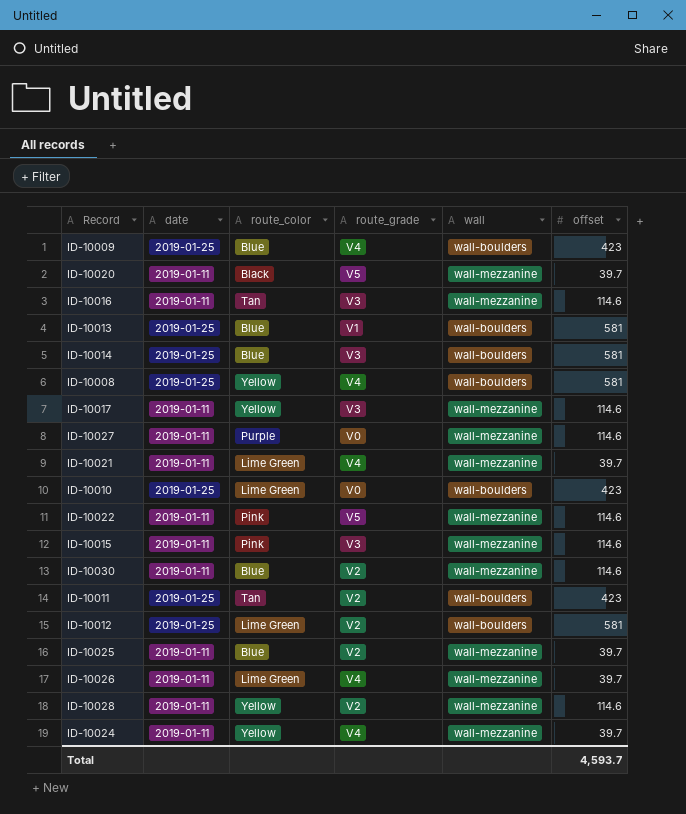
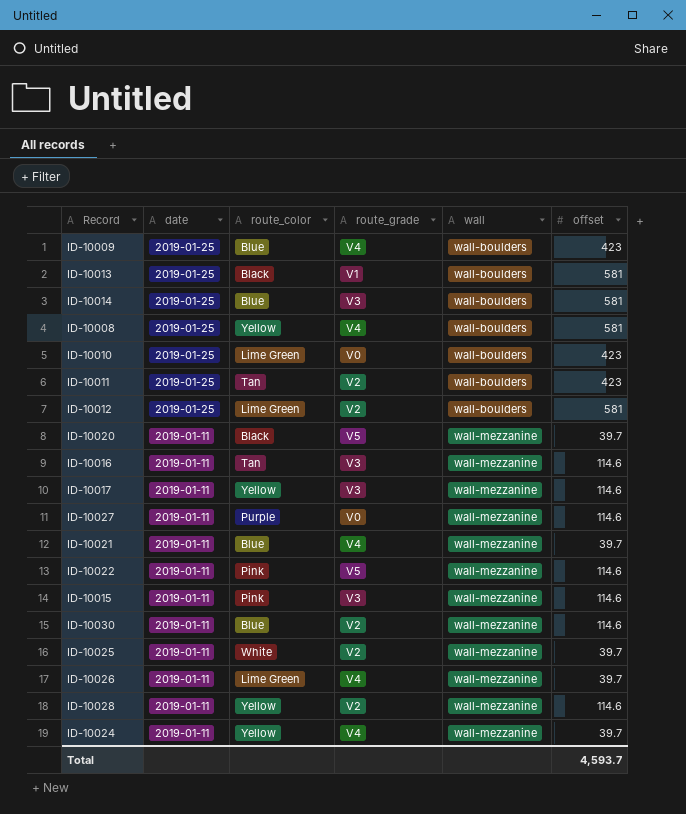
row order: none -> date descending
ID-10013 | route_color: Blue -> Black
ID-10021 | route_color: Lime Green -> Blue
ID-10025 | route_color: Blue -> White

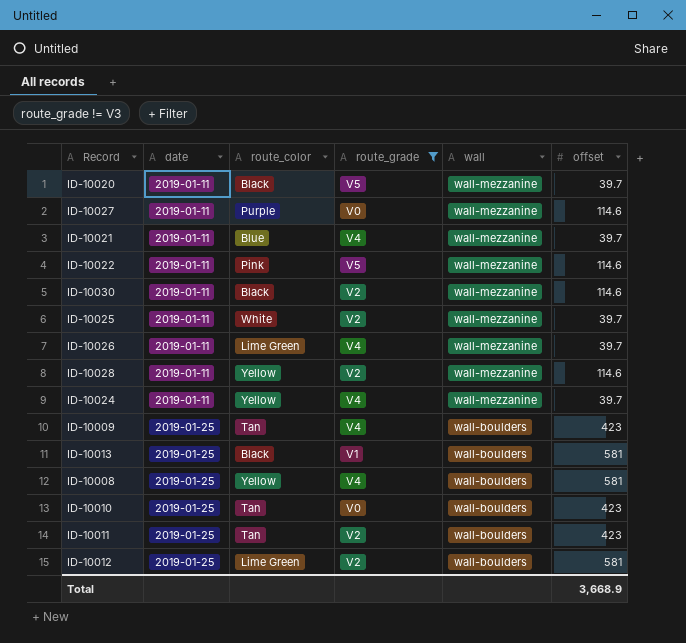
filter: none -> route_grade != V3
row order: date descending -> date ascending
ID-10030 | route_color: Blue -> Black
ID-10009 | route_color: Blue -> Tan
ID-10010 | route_color: Lime Green -> Tan
Total | offset: 4,593.7 -> 3,668.9

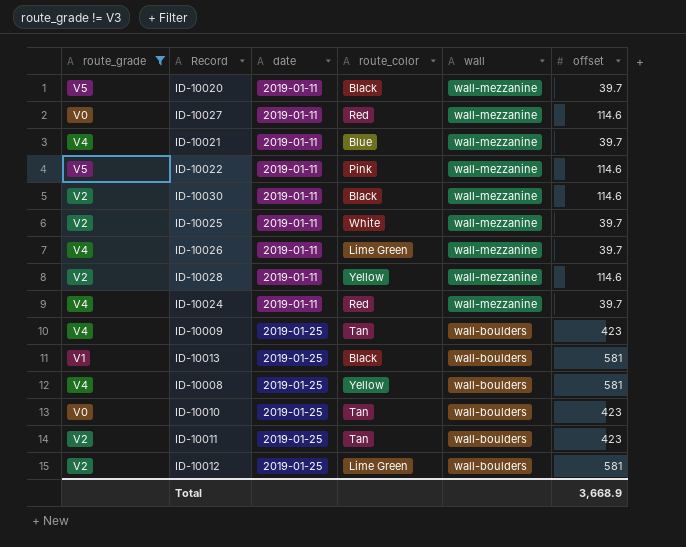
column route_grade | position: 4 -> 1
ID-10027 | route_color: Purple -> Red
ID-10024 | route_color: Yellow -> Red

